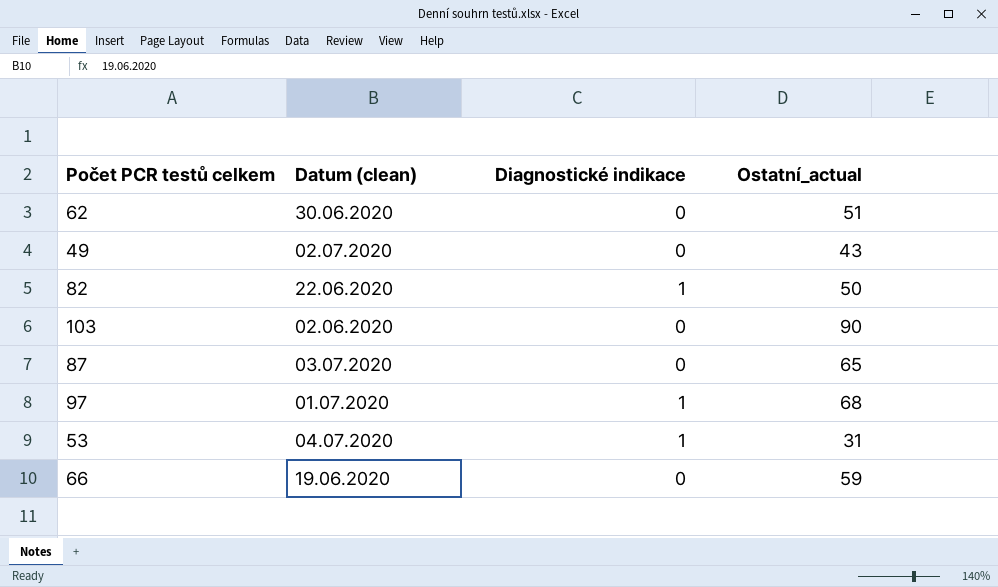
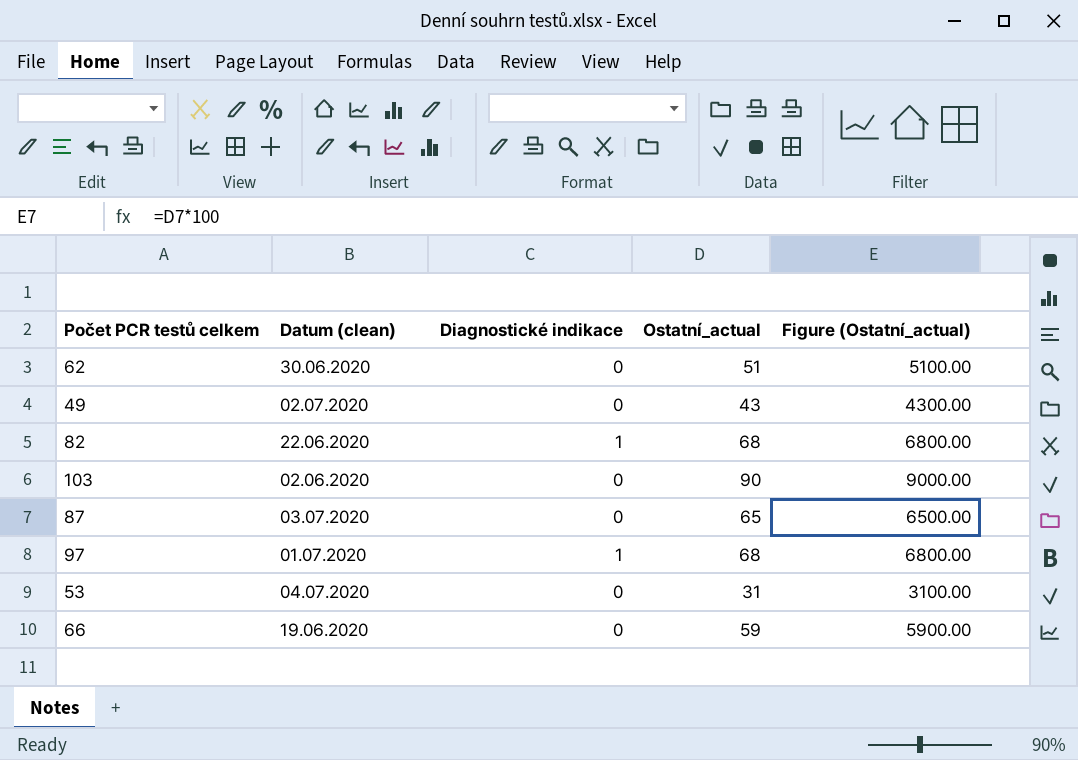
column Figure (Ostatní_actual) | formula: none -> [Ostatní_actual] * 100
82 | Ostatní_actual: 50 -> 68
53 | Diagnostické indikace: 1 -> 0

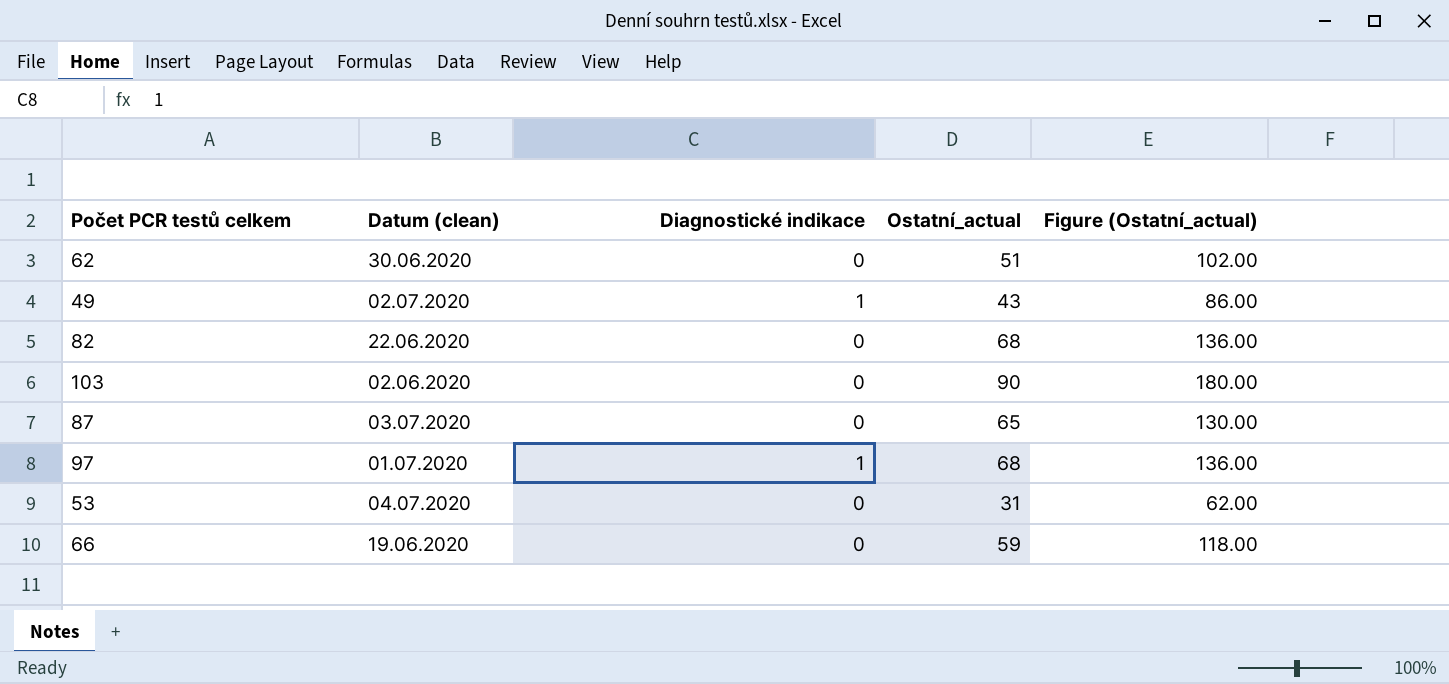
column Figure (Ostatní_actual) | formula: [Ostatní_actual] * 100 -> [Ostatní_actual] * 2
49 | Diagnostické indikace: 0 -> 1
82 | Diagnostické indikace: 1 -> 0

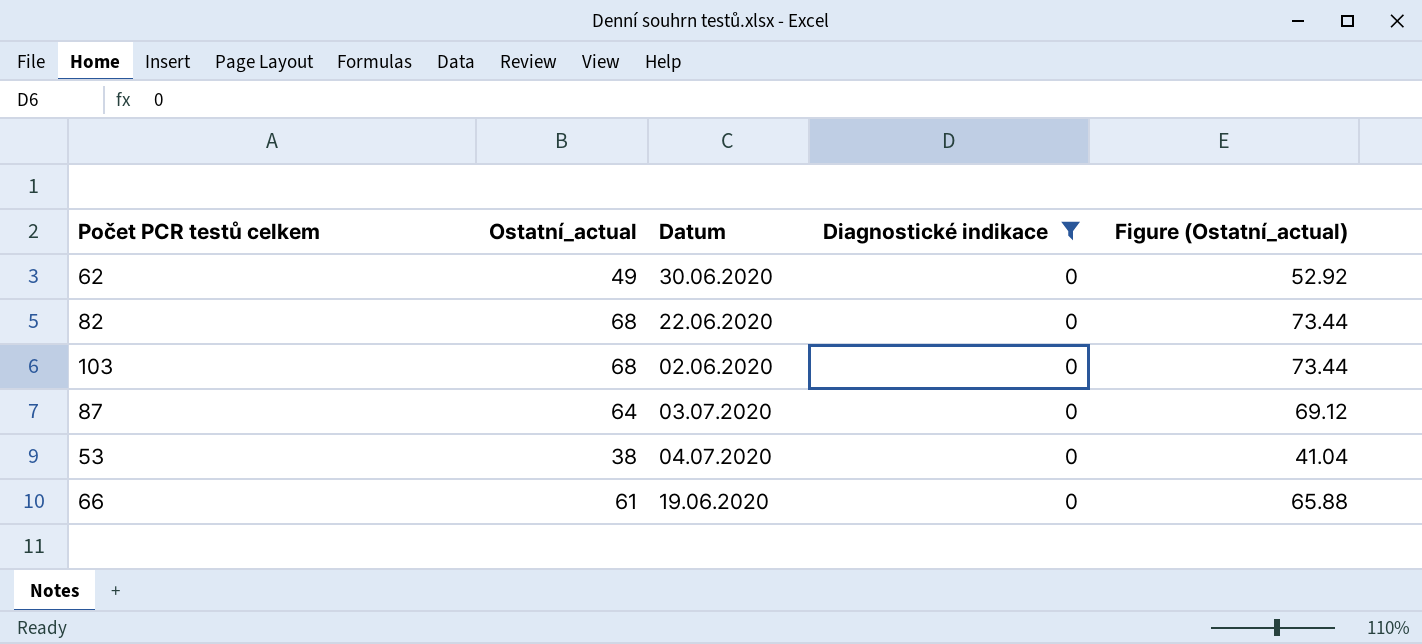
filter: none -> Diagnostické indikace = 0
column Ostatní_actual | position: 4 -> 2
column name: Datum (clean) -> Datum
column Figure (Ostatní_actual) | formula: [Ostatní_actual] * 2 -> [Ostatní_actual] * 1.08
62 | Ostatní_actual: 51 -> 49
103 | Ostatní_actual: 90 -> 68
87 | Ostatní_actual: 65 -> 64
53 | Ostatní_actual: 31 -> 38
66 | Ostatní_actual: 59 -> 61

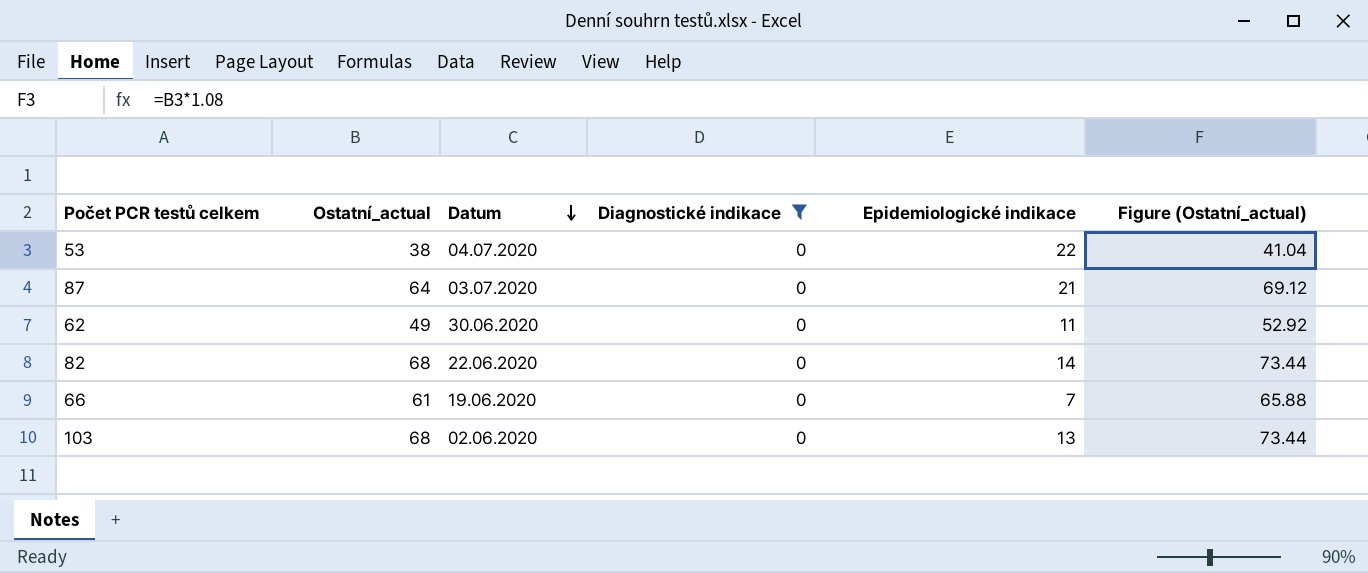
row order: none -> Datum descending
column Epidemiologické indikace | position: none -> 5

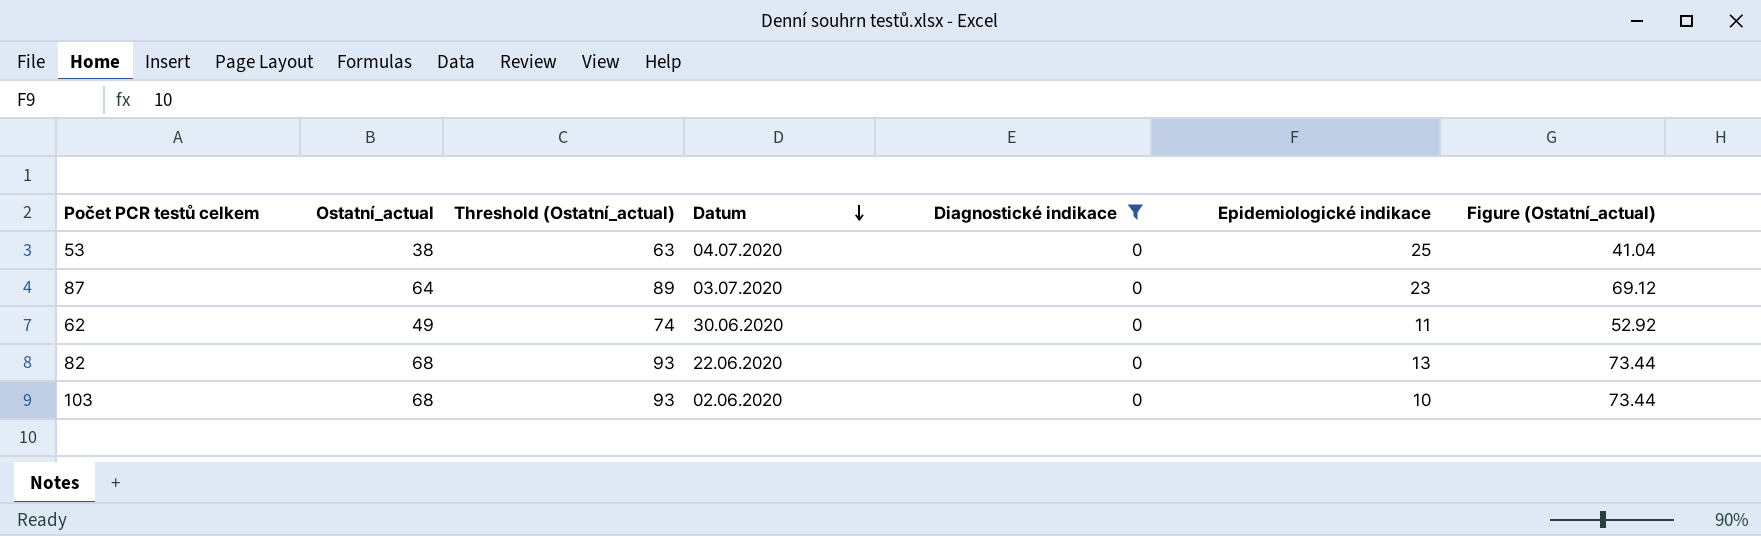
column Threshold (Ostatní_actual) | formula: none -> [Ostatní_actual] + 25
row 66: 61 | 19.06.2020 | 0 | 7 | 65.88 -> none
53 | Epidemiologické indikace: 22 -> 25
87 | Epidemiologické indikace: 21 -> 23
82 | Epidemiologické indikace: 14 -> 13
103 | Epidemiologické indikace: 13 -> 10

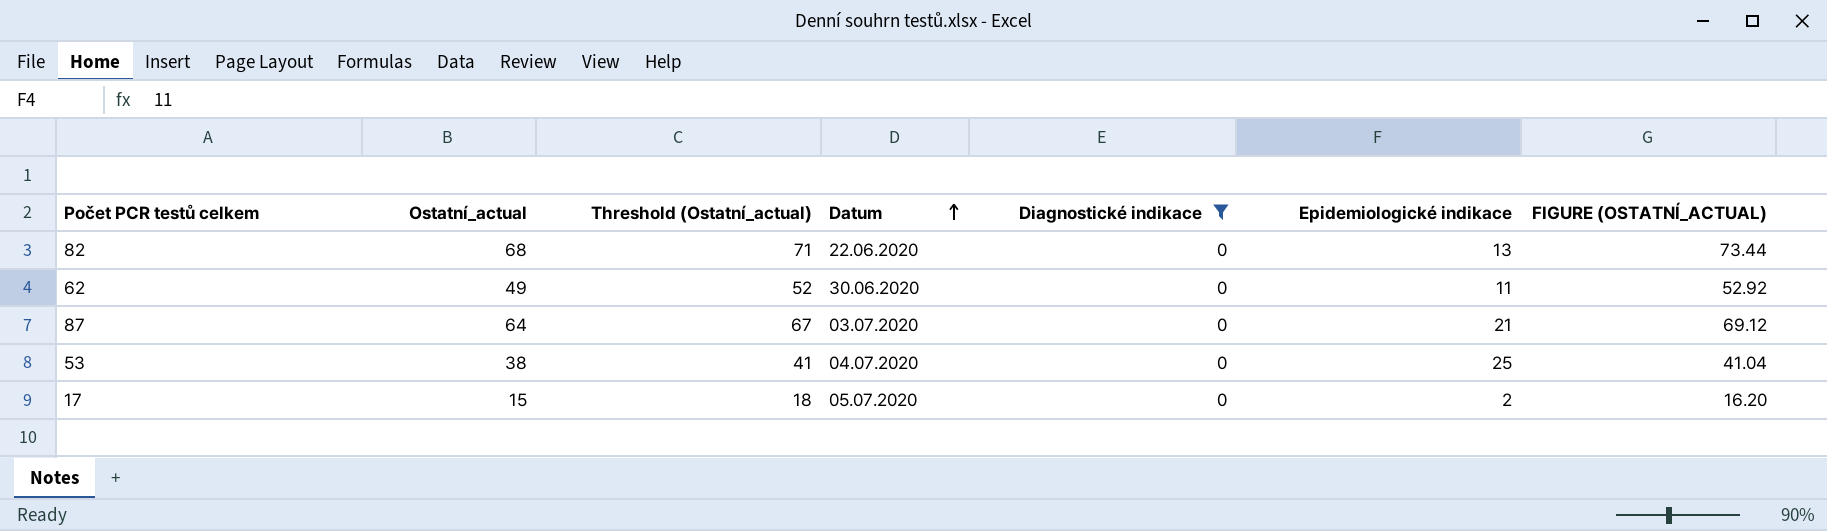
row order: Datum descending -> Datum ascending
column Threshold (Ostatní_actual) | formula: [Ostatní_actual] + 25 -> [Ostatní_actual] + 3
column name: Figure (Ostatní_actual) -> FIGURE (OSTATNÍ_ACTUAL)
row 103: 68 | 93 | 02.06.2020 | 0 | 10 | 73.44 -> none
87 | Epidemiologické indikace: 23 -> 21
row 17: none -> 15 | 18 | 05.07.2020 | 0 | 2 | 16.20

